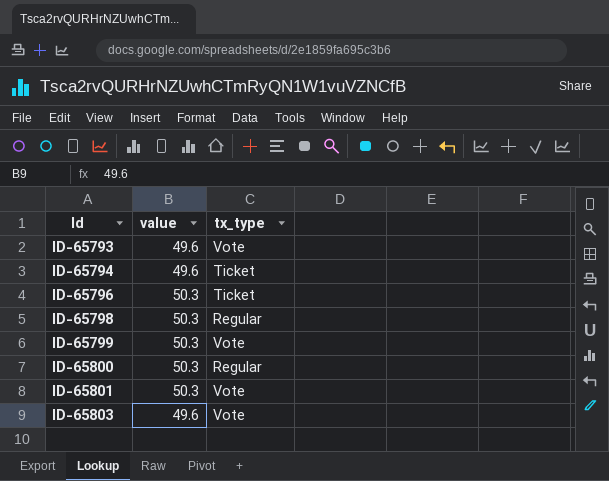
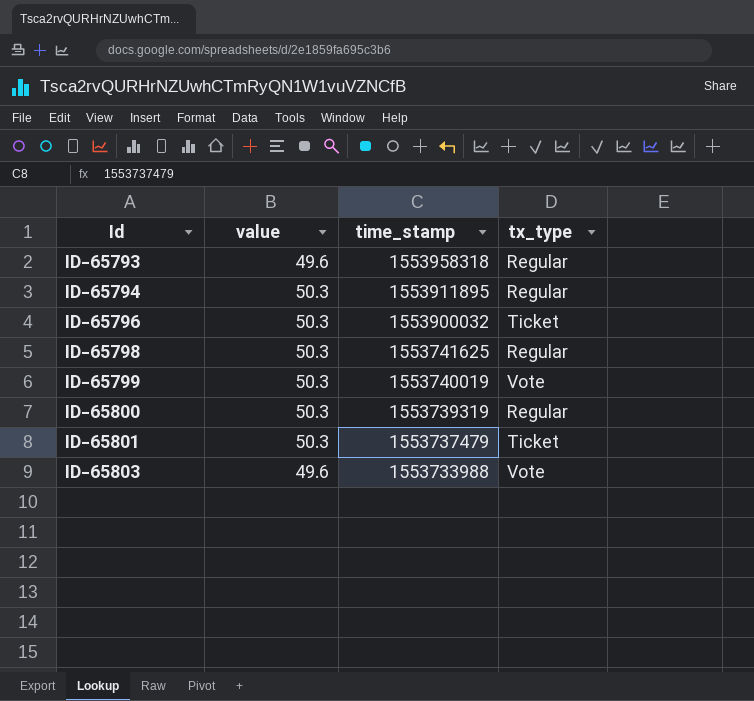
column time_stamp | position: none -> 3
ID-65793 | tx_type: Vote -> Regular
ID-65794 | value: 49.6 -> 50.3
ID-65794 | tx_type: Ticket -> Regular
ID-65801 | tx_type: Vote -> Ticket

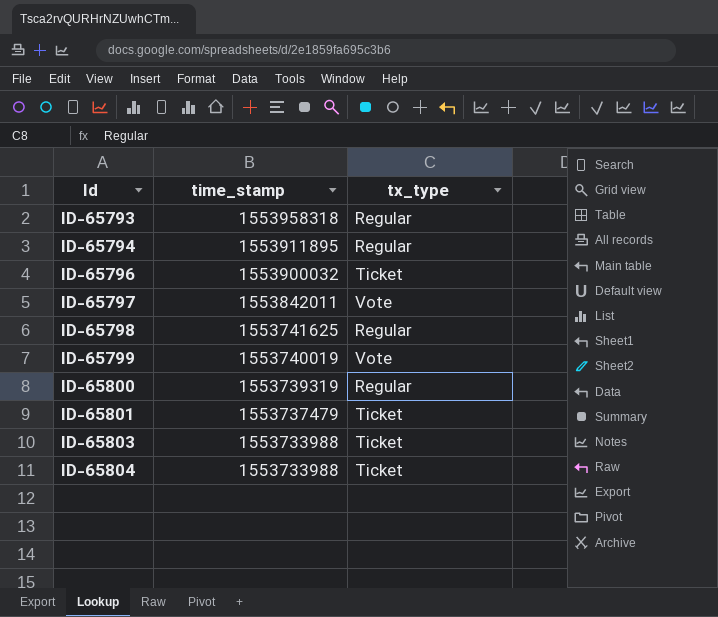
column value | position: 2 -> none
row ID-65797: none -> 1553842011 | Vote
ID-65803 | tx_type: Vote -> Ticket
row ID-65804: none -> 1553733988 | Ticket

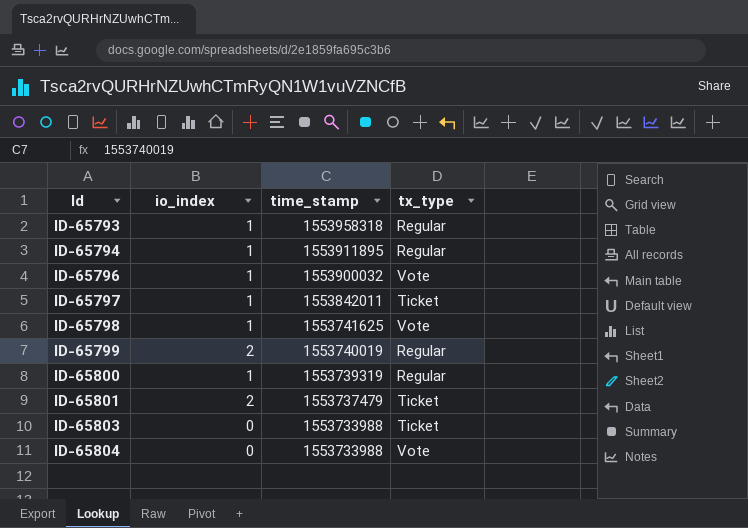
column io_index | position: none -> 2
ID-65796 | tx_type: Ticket -> Vote
ID-65797 | tx_type: Vote -> Ticket
ID-65798 | tx_type: Regular -> Vote
ID-65799 | tx_type: Vote -> Regular
ID-65804 | tx_type: Ticket -> Vote

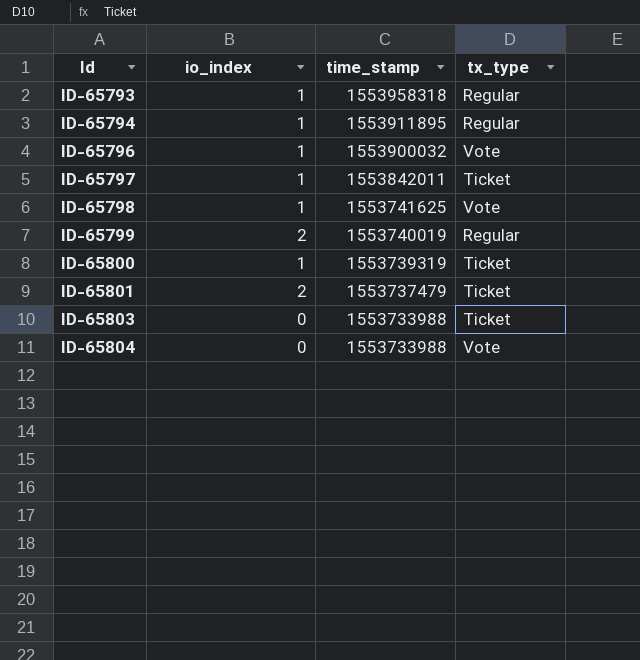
ID-65800 | tx_type: Regular -> Ticket

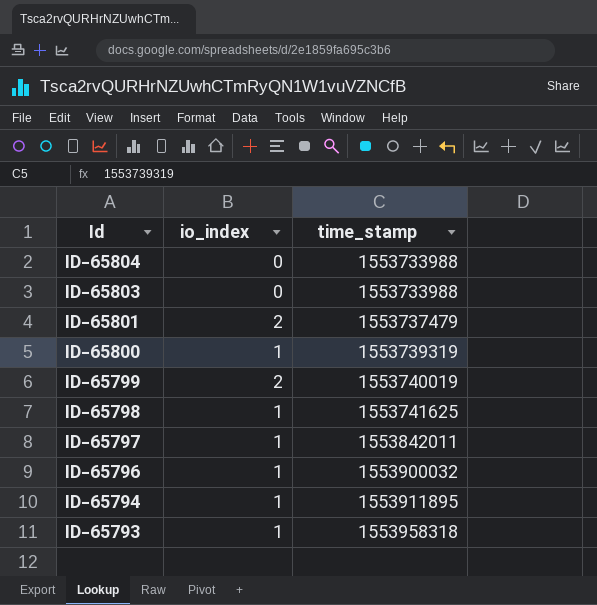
row order: Id ascending -> Id descending
column tx_type | position: 4 -> none

